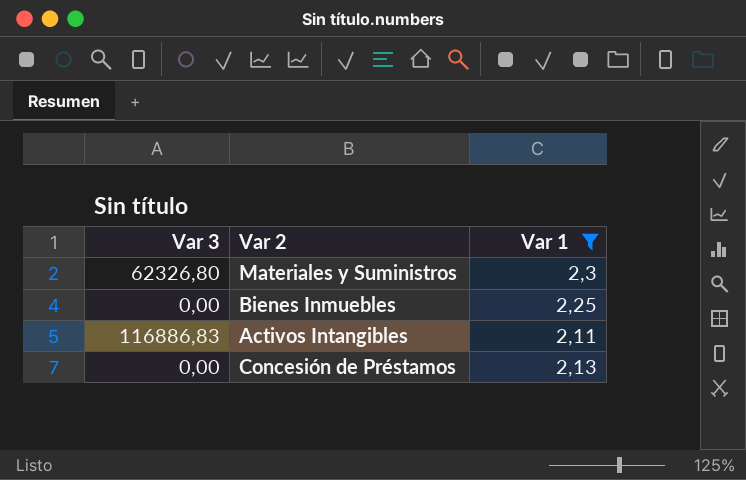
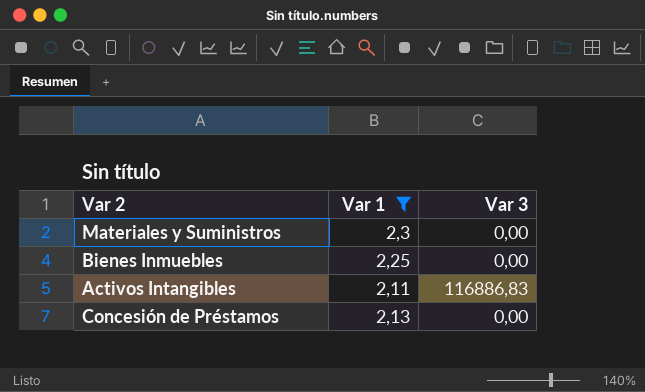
column Var 3 | position: 1 -> 3
Materiales y Suministros | Var 3: 62326,80 -> 0,00

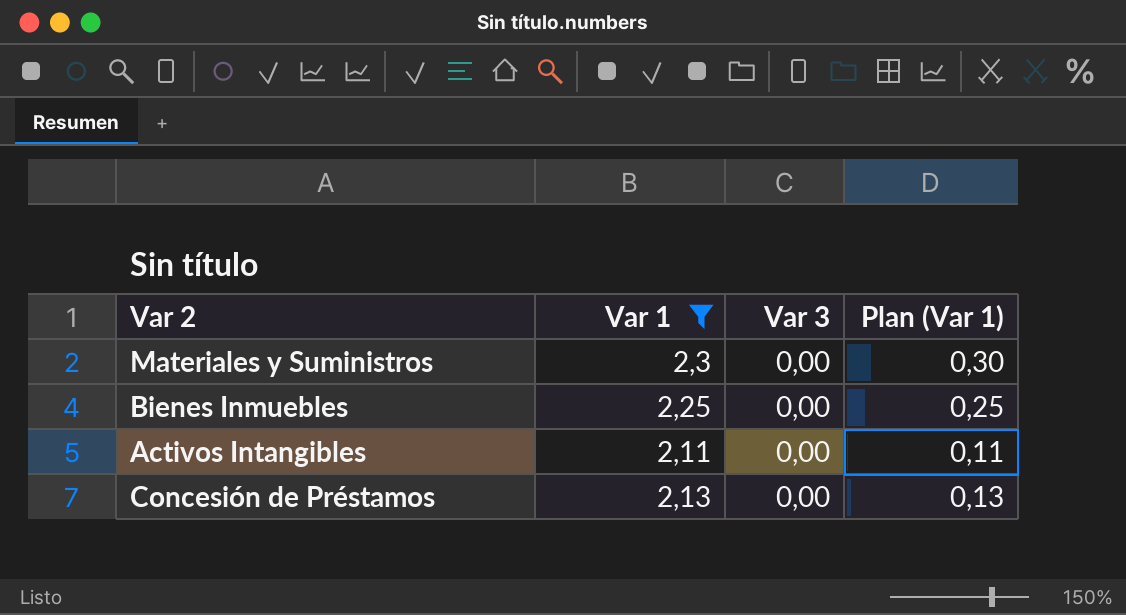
column Plan (Var 1) | formula: none -> [Var 1] - 2
Activos Intangibles | Var 3: 116886,83 -> 0,00

